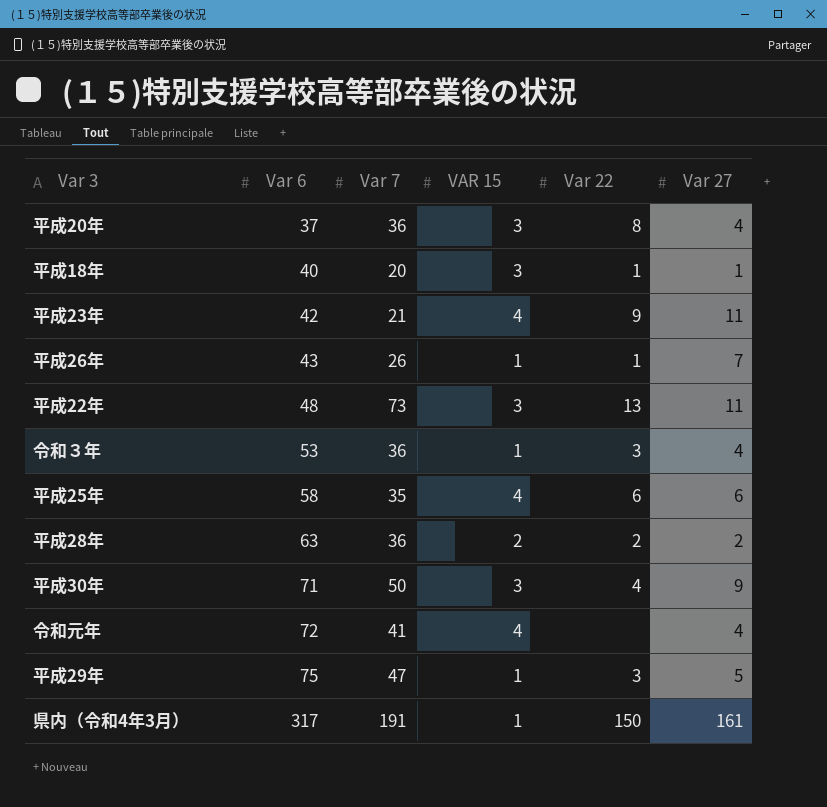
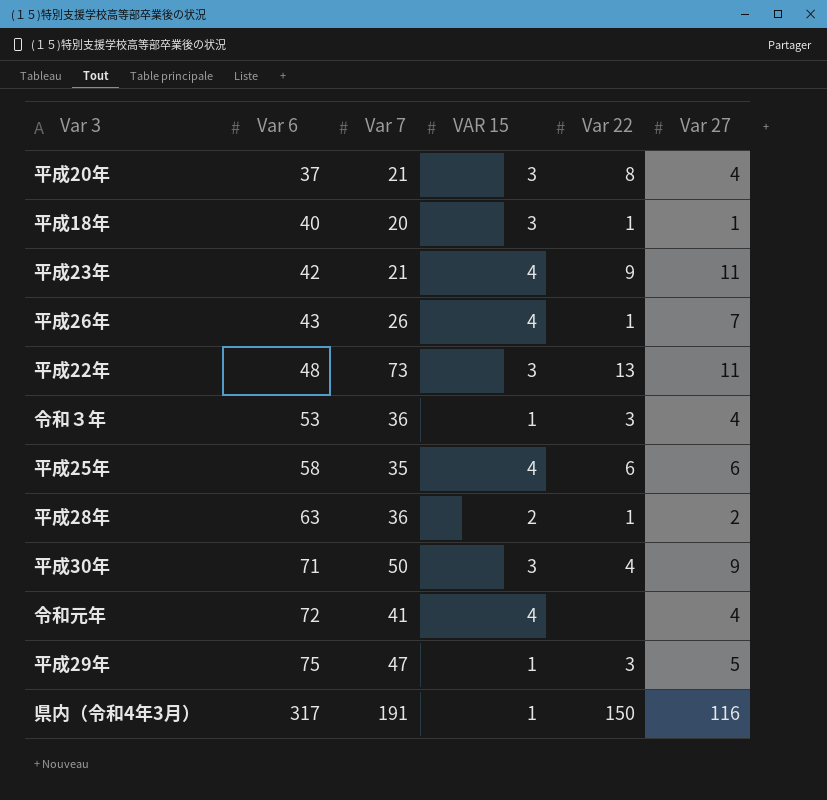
平成20年 | Var 7: 36 -> 21
平成26年 | VAR 15: 1 -> 4
平成28年 | Var 22: 2 -> 1
県内（令和4年3月） | Var 27: 161 -> 116

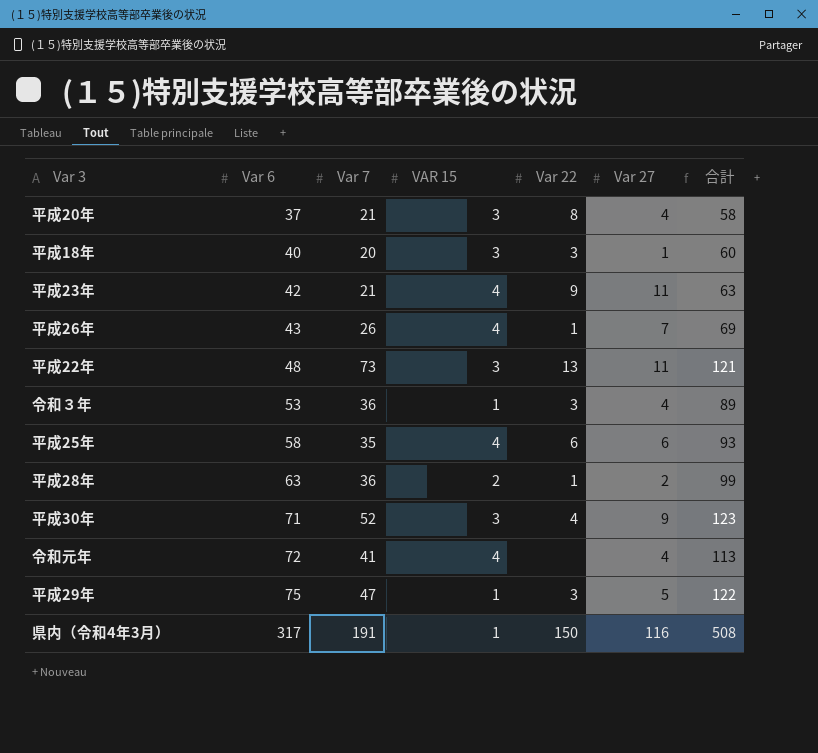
column 合計 | formula: none -> [Var 6] + [Var 7]
平成18年 | Var 22: 1 -> 3
平成30年 | Var 7: 50 -> 52

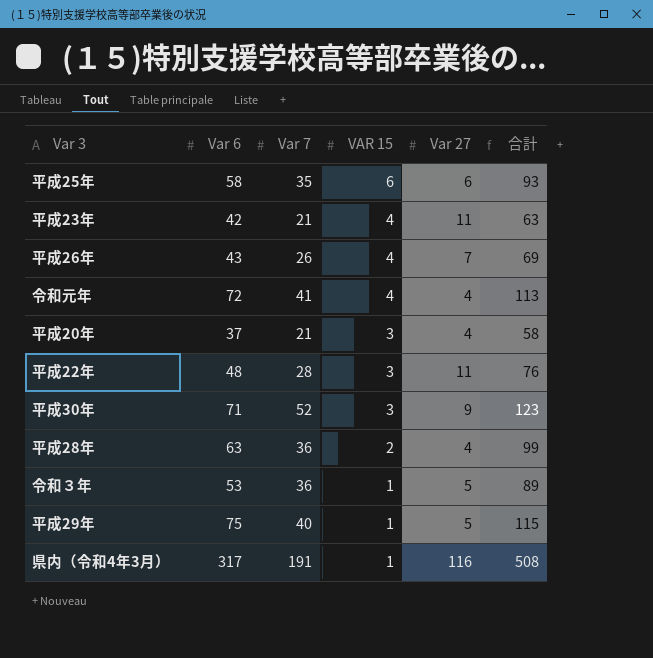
row order: Var 6 ascending -> VAR 15 descending
column Var 22 | position: 5 -> none
row 平成18年: 40 | 20 | 3 | 3 | 1 | 60 -> none
平成25年 | VAR 15: 4 -> 6
平成22年 | Var 7: 73 -> 28
平成22年 | 合計: 121 -> 76
平成28年 | Var 27: 2 -> 4
令和３年 | Var 27: 4 -> 5
平成29年 | Var 7: 47 -> 40
平成29年 | 合計: 122 -> 115

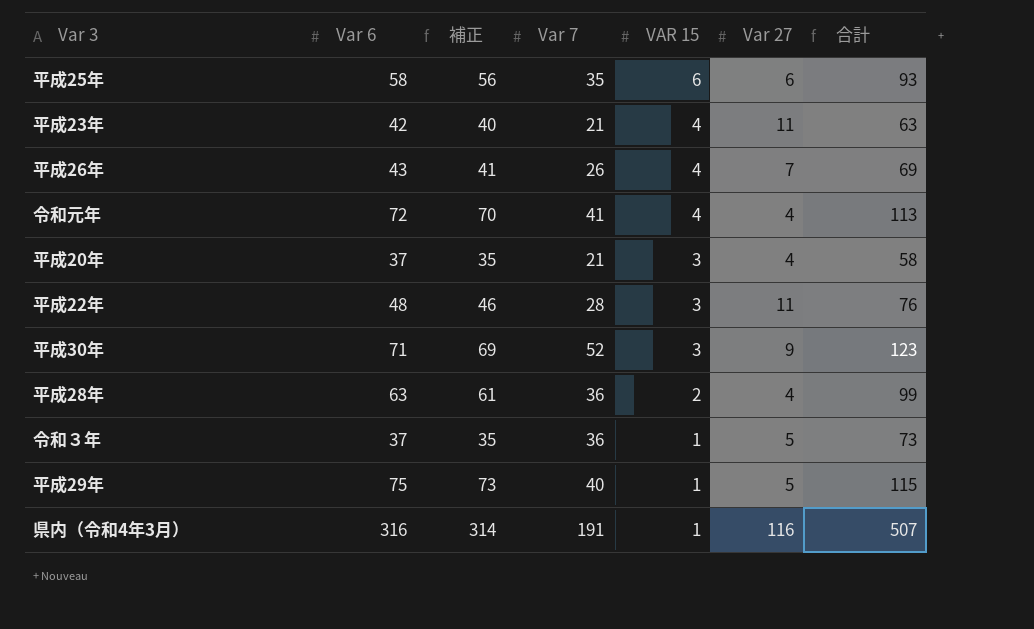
column 補正 | formula: none -> [Var 6] - 2
令和３年 | Var 6: 53 -> 37
令和３年 | 合計: 89 -> 73
県内（令和4年3月） | Var 6: 317 -> 316
県内（令和4年3月） | 合計: 508 -> 507

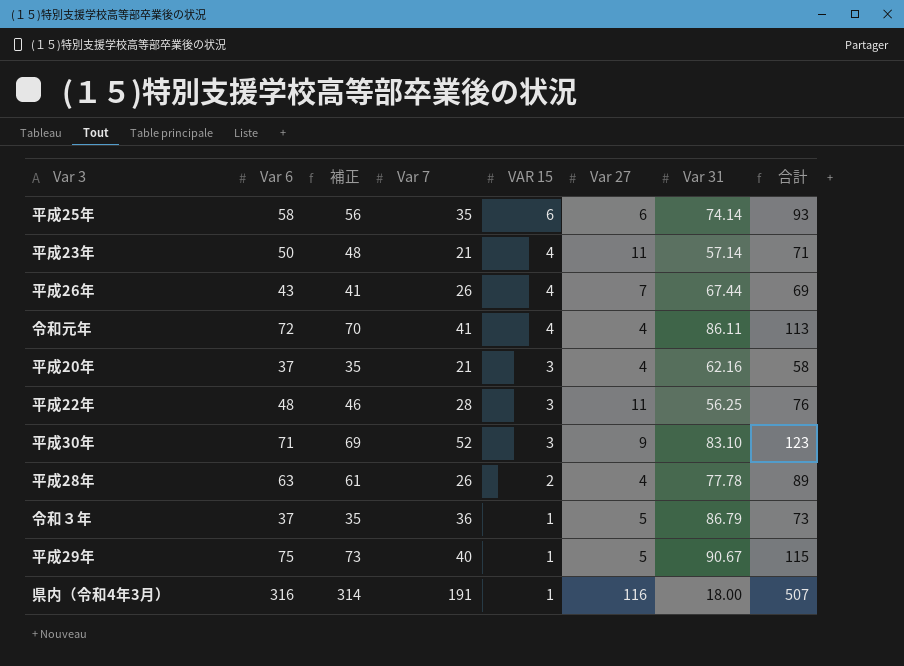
column Var 31 | position: none -> 7
平成23年 | Var 6: 42 -> 50
平成23年 | 補正: 40 -> 48
平成23年 | 合計: 63 -> 71
平成28年 | Var 7: 36 -> 26
平成28年 | 合計: 99 -> 89

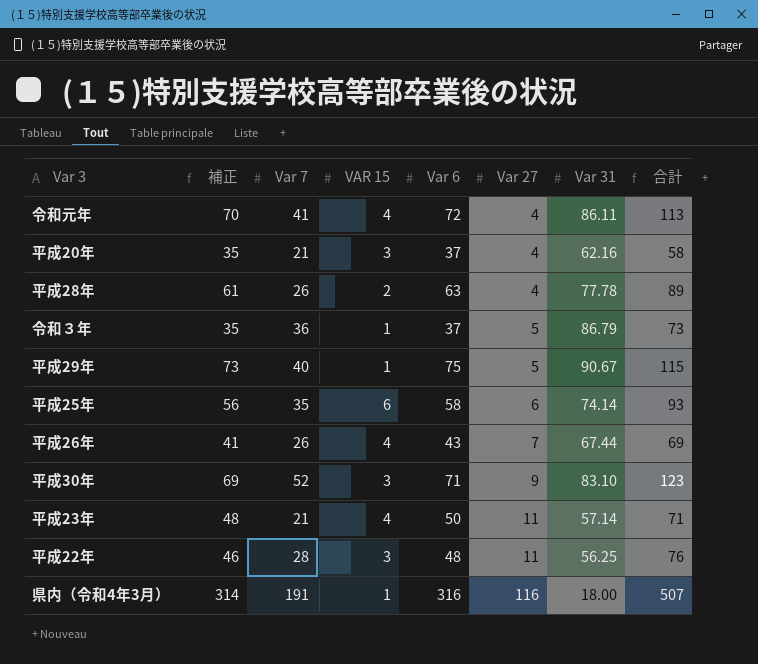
row order: VAR 15 descending -> Var 27 ascending
column Var 6 | position: 2 -> 5

